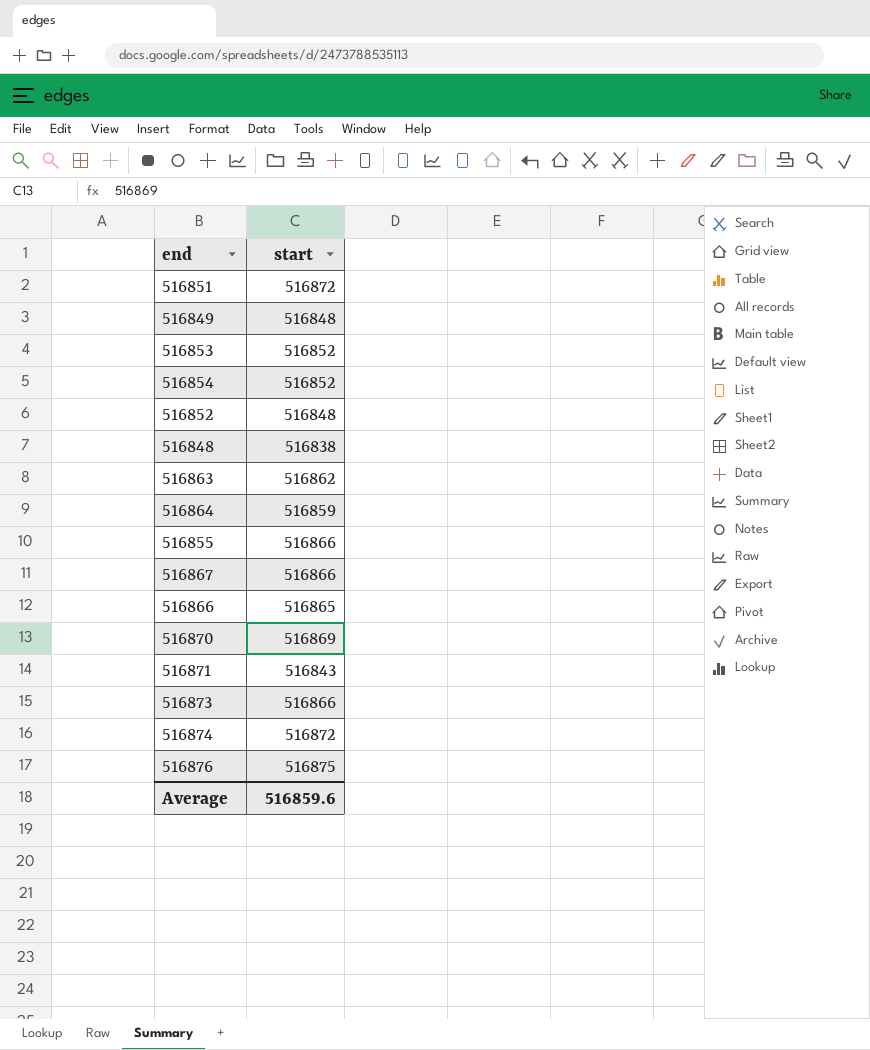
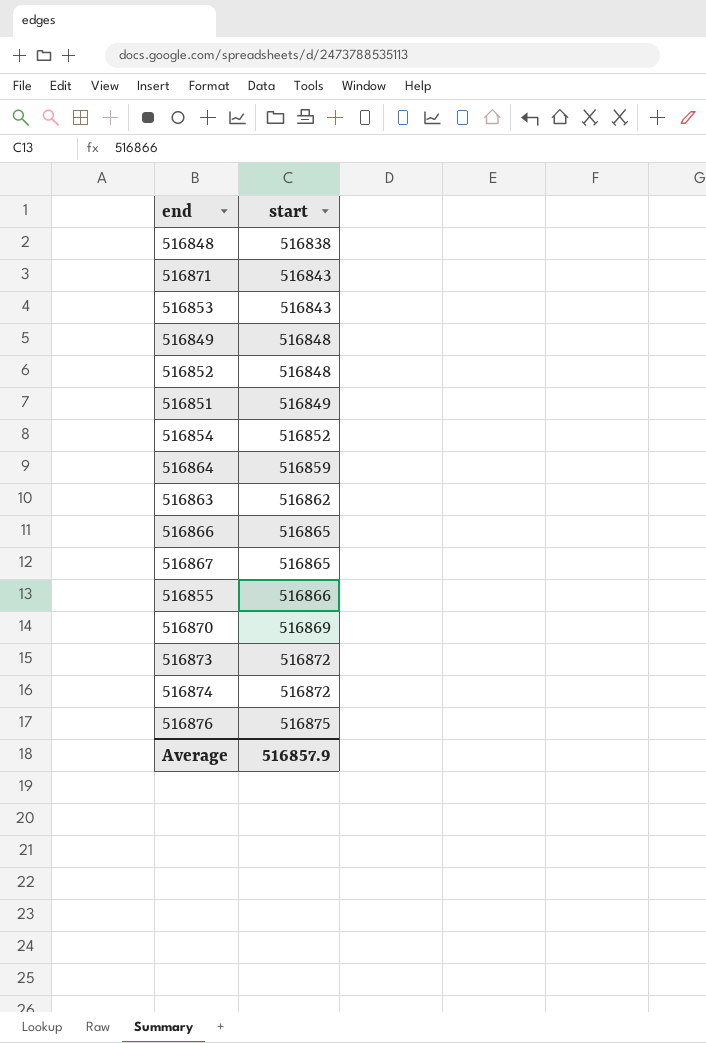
row order: none -> start ascending
516853 | start: 516852 -> 516843
516851 | start: 516872 -> 516849
516867 | start: 516866 -> 516865
516873 | start: 516866 -> 516872
Average | start: 516859.6 -> 516857.9

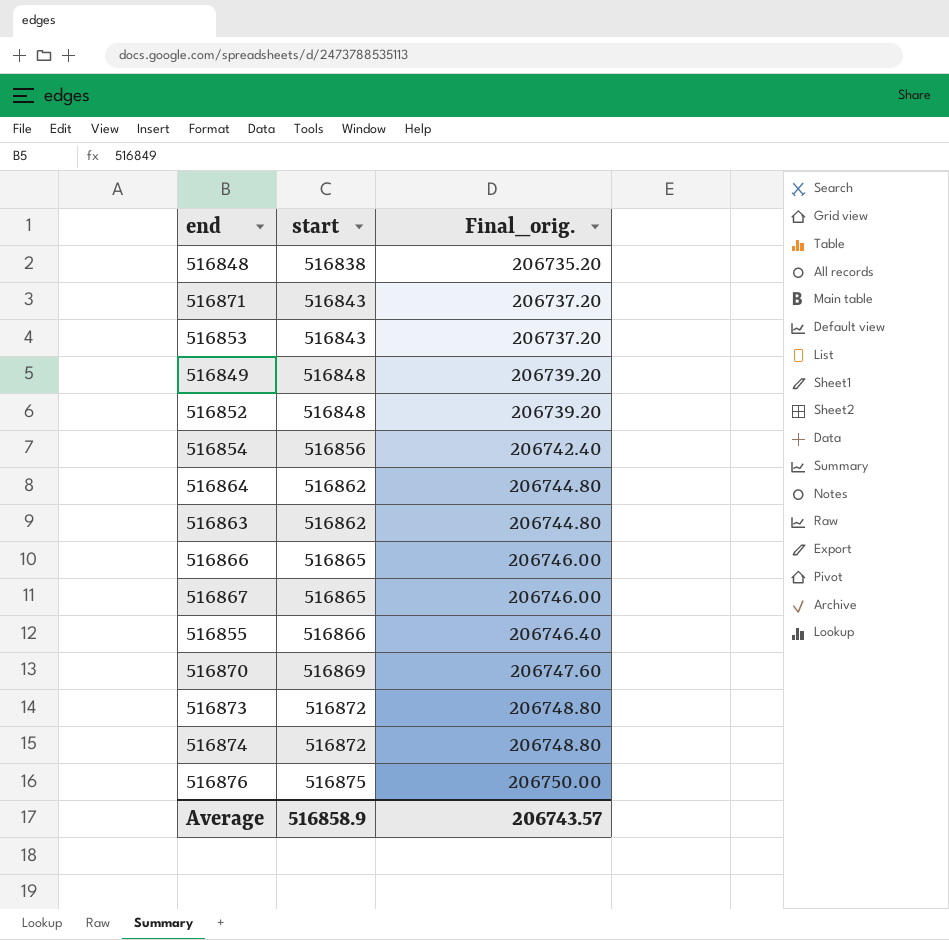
column Final_orig. | formula: none -> [start] * 0.4
row 516851: 516849 -> none
516854 | start: 516852 -> 516856
516864 | start: 516859 -> 516862
Average | start: 516857.9 -> 516858.9

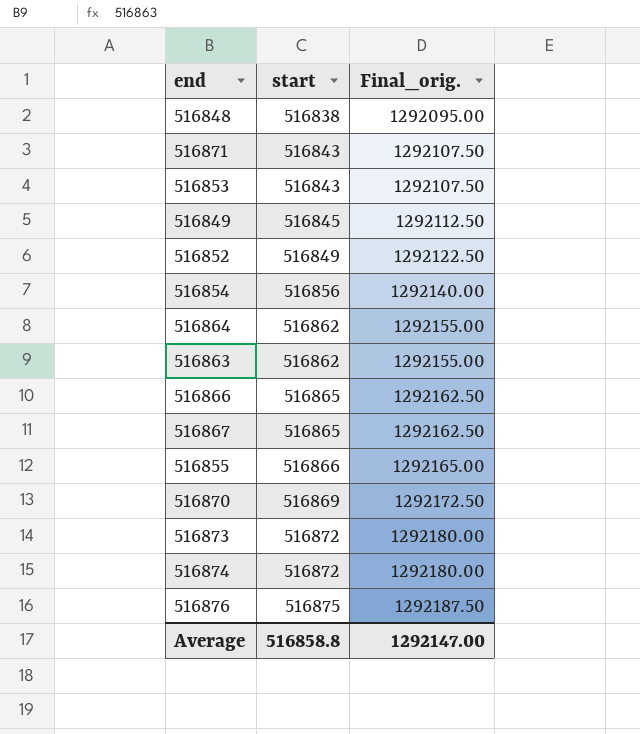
column Final_orig. | formula: [start] * 0.4 -> [start] * 2.5
516849 | start: 516848 -> 516845
516852 | start: 516848 -> 516849
Average | start: 516858.9 -> 516858.8
Average | Final_orig.: 206743.57 -> 1292147.00

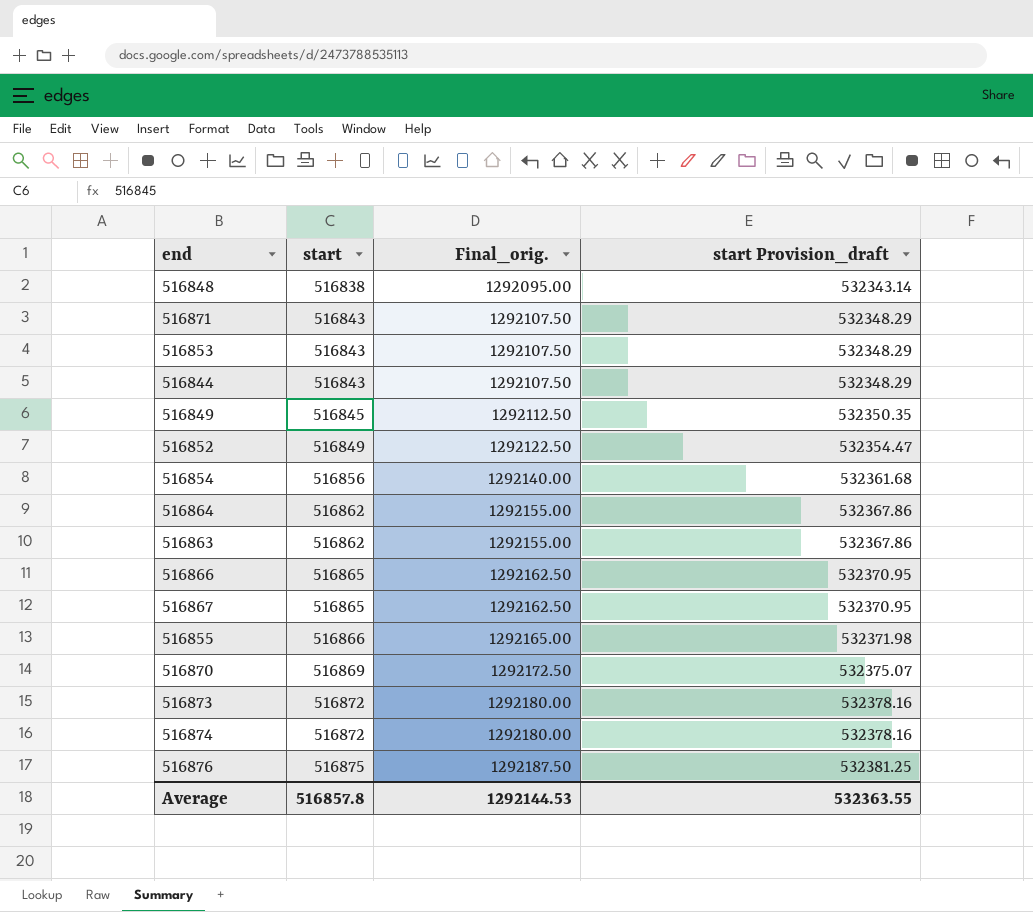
column start Provision_draft | formula: none -> [start] * 1.03
row 516844: none -> 516843 | 1292107.50 | 532348.29
Average | start: 516858.8 -> 516857.8
Average | Final_orig.: 1292147.00 -> 1292144.53

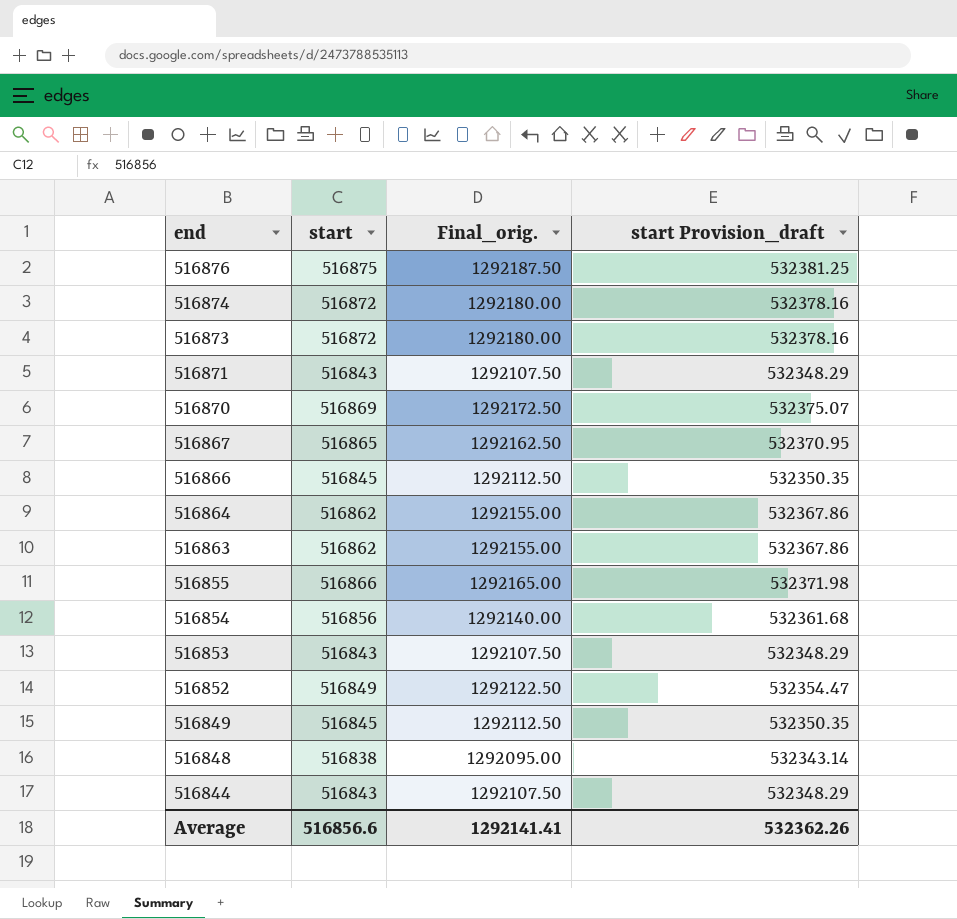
row order: start ascending -> end descending
516866 | start: 516865 -> 516845
516866 | Final_orig.: 1292162.50 -> 1292112.50
516866 | start Provision_draft: 532370.95 -> 532350.35
Average | start: 516857.8 -> 516856.6
Average | Final_orig.: 1292144.53 -> 1292141.41
Average | start Provision_draft: 532363.55 -> 532362.26

